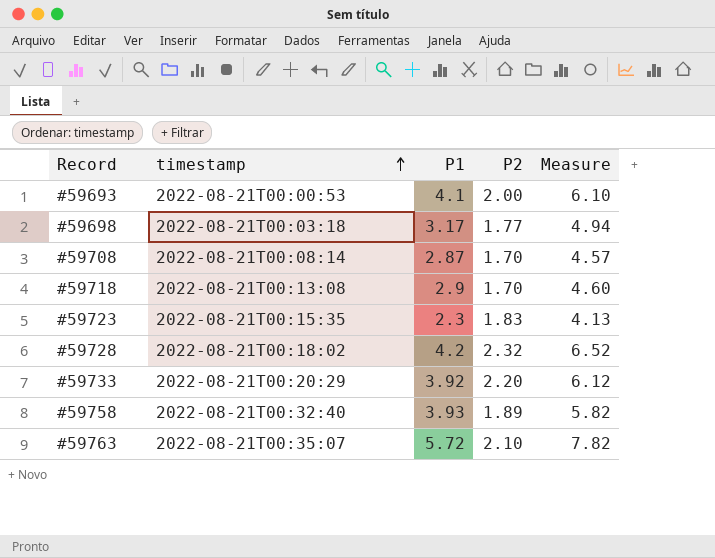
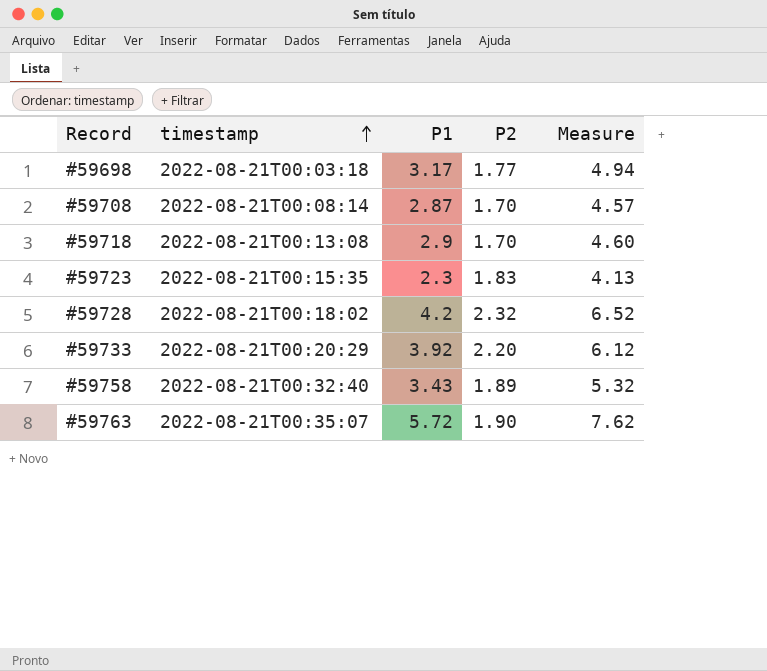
row #59693: 2022-08-21T00:00:53 | 4.1 | 2.00 | 6.10 -> none
#59758 | P1: 3.93 -> 3.43
#59758 | Measure: 5.82 -> 5.32
#59763 | P2: 2.10 -> 1.90
#59763 | Measure: 7.82 -> 7.62

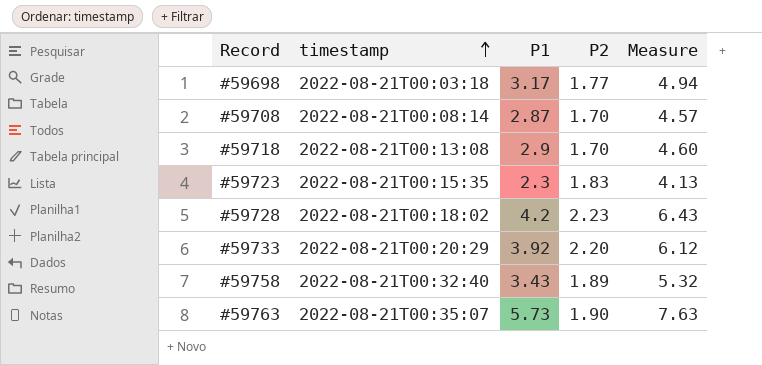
#59728 | P2: 2.32 -> 2.23
#59728 | Measure: 6.52 -> 6.43
#59763 | P1: 5.72 -> 5.73
#59763 | Measure: 7.62 -> 7.63

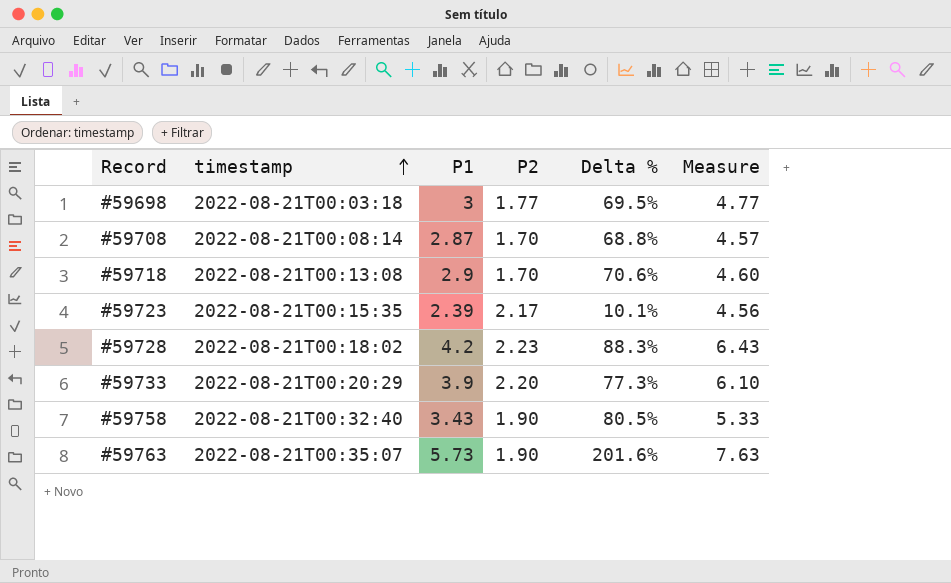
column Delta % | formula: none -> ([P1] - [P2]) / [P2]
#59698 | P1: 3.17 -> 3
#59698 | Measure: 4.94 -> 4.77
#59723 | P1: 2.3 -> 2.39
#59723 | P2: 1.83 -> 2.17
#59723 | Measure: 4.13 -> 4.56
#59733 | P1: 3.92 -> 3.9
#59733 | Measure: 6.12 -> 6.10
#59758 | P2: 1.89 -> 1.90
#59758 | Measure: 5.32 -> 5.33

